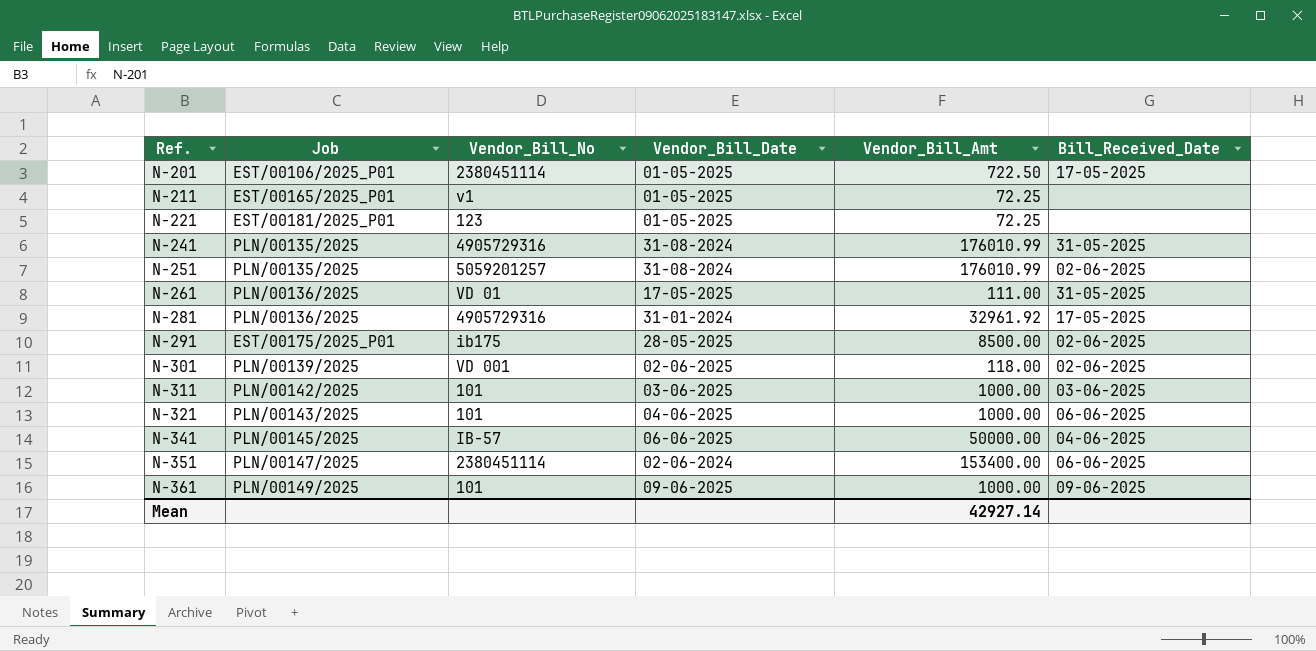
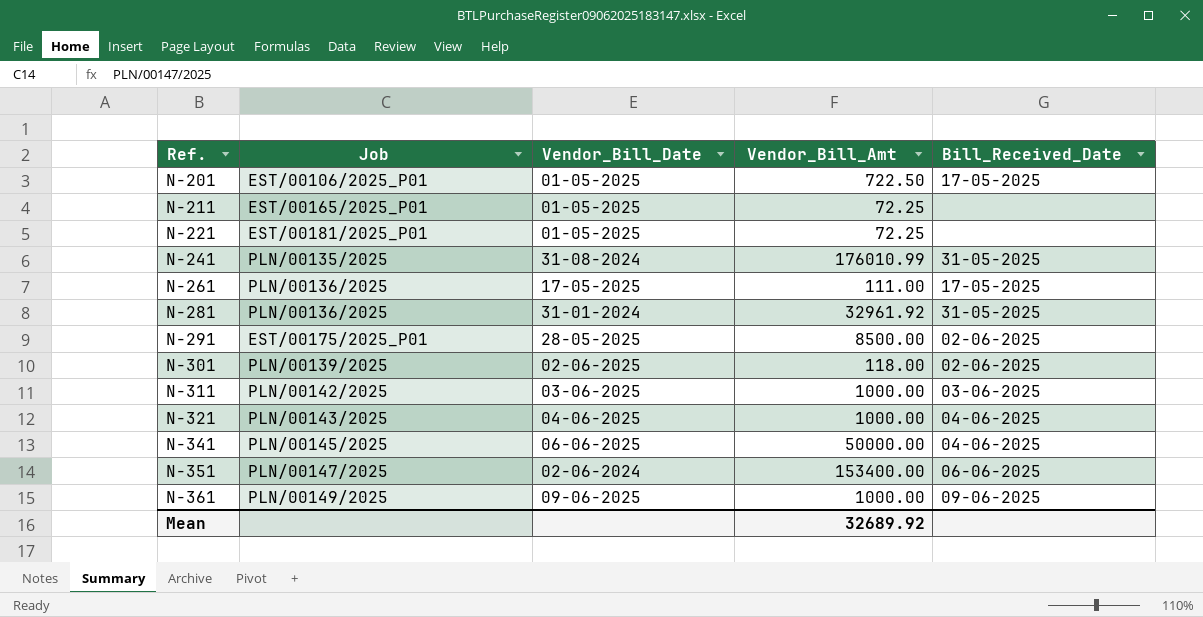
column Vendor_Bill_No | position: 3 -> none
row N-251: PLN/00135/2025 | 5059201257 | 31-08-2024 | 176010.99 | 02-06-2025 -> none
N-261 | Bill_Received_Date: 31-05-2025 -> 17-05-2025
N-281 | Bill_Received_Date: 17-05-2025 -> 31-05-2025
N-321 | Bill_Received_Date: 06-06-2025 -> 04-06-2025
Mean | Vendor_Bill_Amt: 42927.14 -> 32689.92

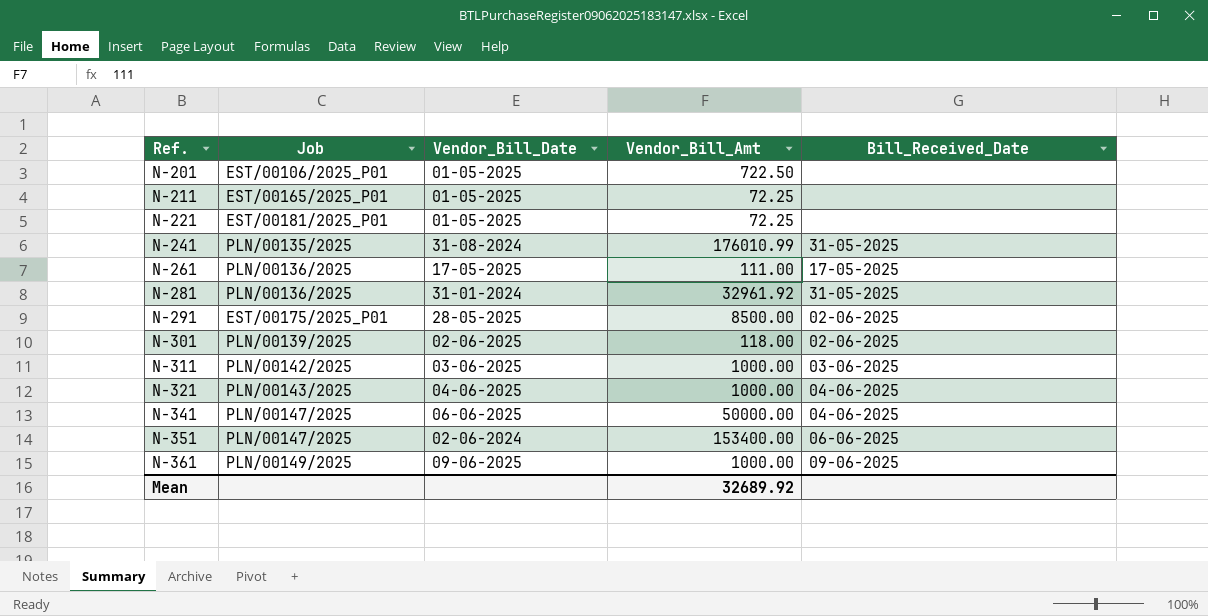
N-201 | Bill_Received_Date: 17-05-2025 -> none
N-341 | Job: PLN/00145/2025 -> PLN/00147/2025

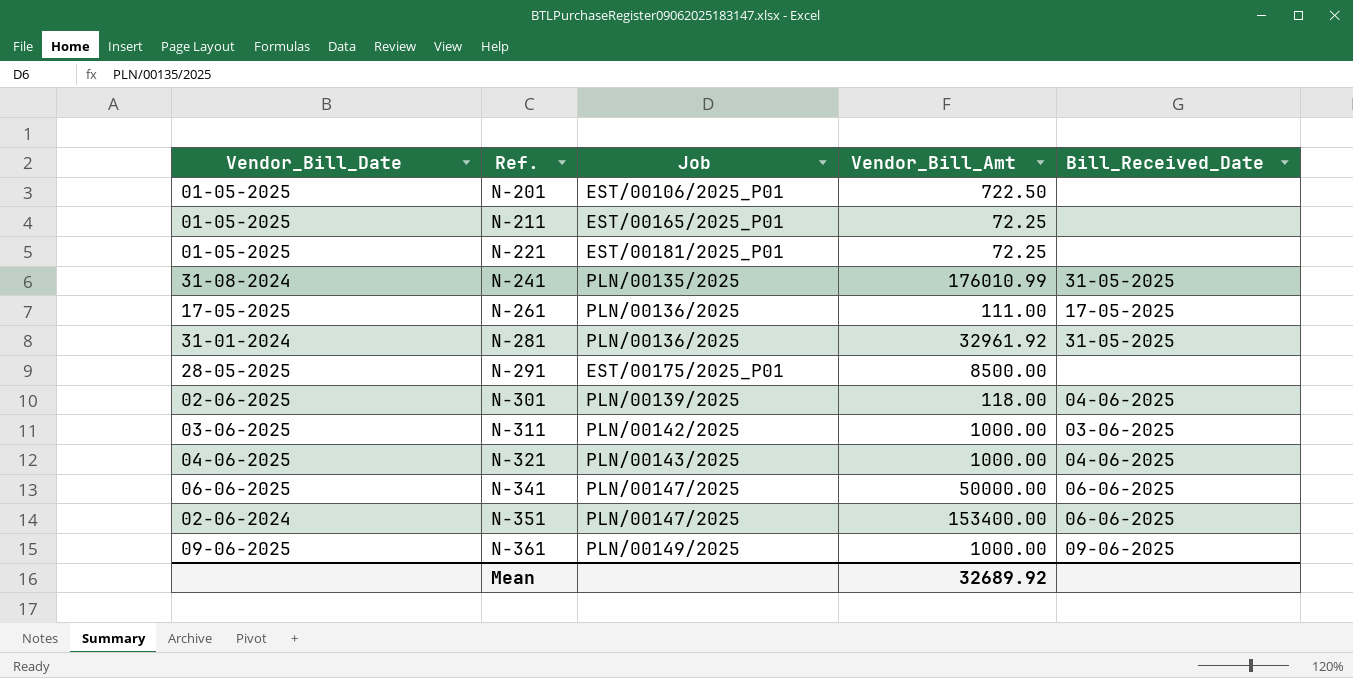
column Vendor_Bill_Date | position: 3 -> 1
N-291 | Bill_Received_Date: 02-06-2025 -> none
N-301 | Bill_Received_Date: 02-06-2025 -> 04-06-2025
N-341 | Bill_Received_Date: 04-06-2025 -> 06-06-2025

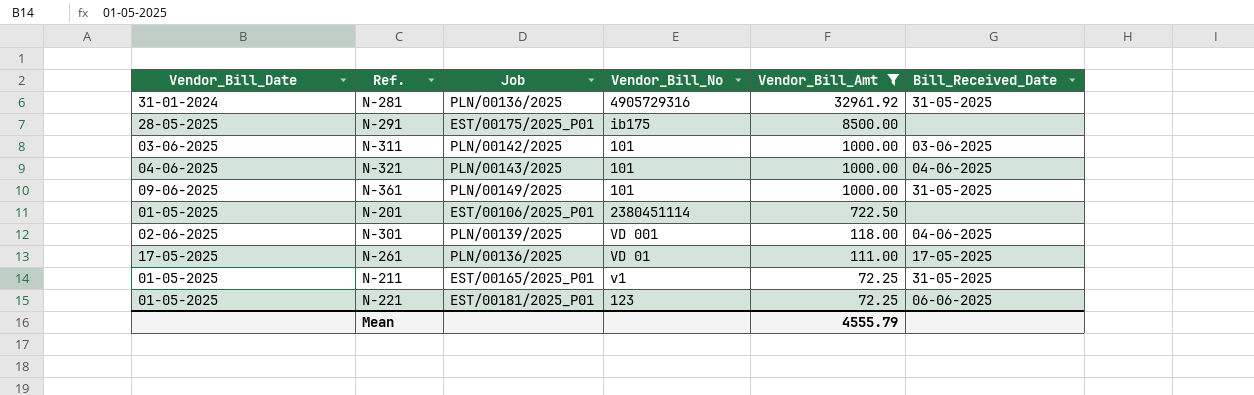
filter: none -> Vendor_Bill_Amt <= 32961.92
row order: Ref. ascending -> Vendor_Bill_Amt descending
column Vendor_Bill_No | position: none -> 4
N-361 | Bill_Received_Date: 09-06-2025 -> 31-05-2025
N-211 | Bill_Received_Date: none -> 31-05-2025
N-221 | Bill_Received_Date: none -> 06-06-2025
Mean | Vendor_Bill_Amt: 32689.92 -> 4555.79

